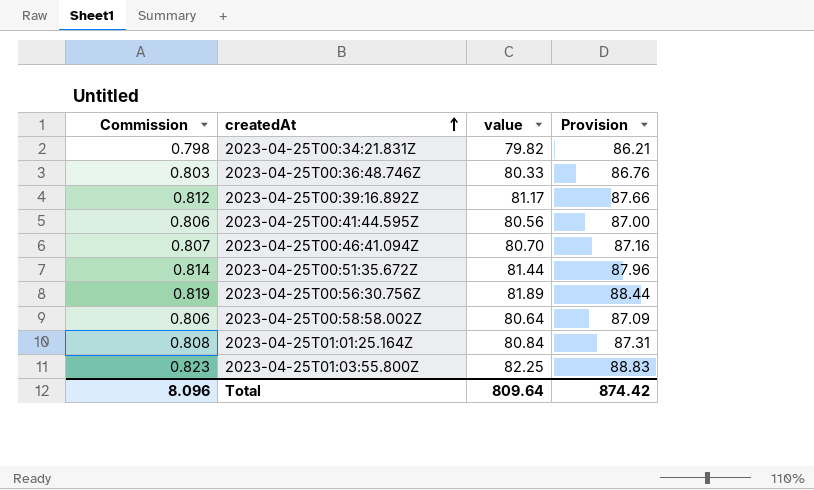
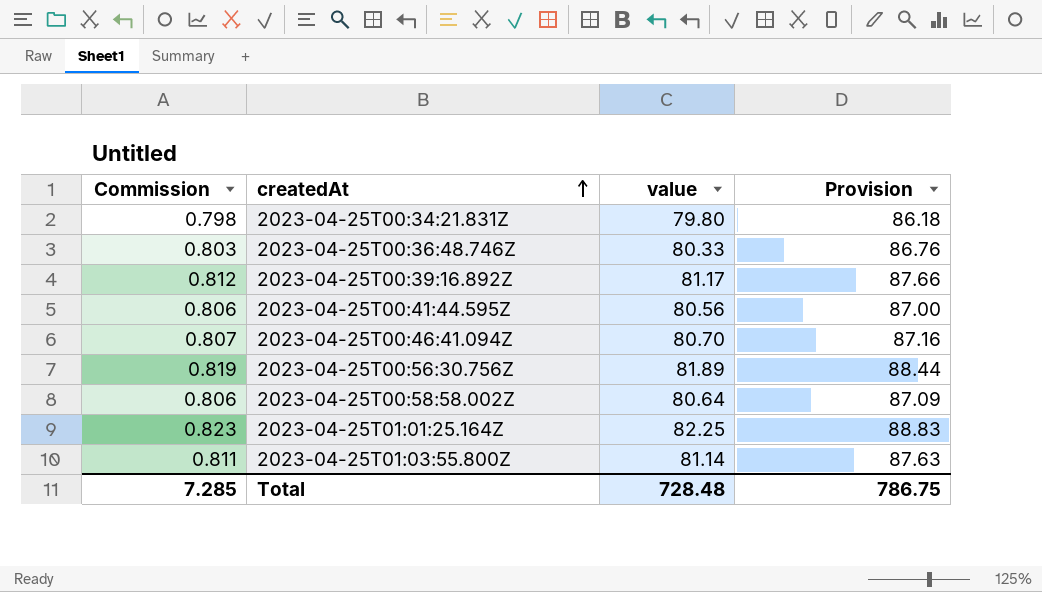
row 2023-04-25T00:51:35.672Z: 0.814 | 81.44 | 87.96 -> none
2023-04-25T00:34:21.831Z | value: 79.82 -> 79.80
2023-04-25T00:34:21.831Z | Provision: 86.21 -> 86.18
2023-04-25T01:01:25.164Z | Commission: 0.808 -> 0.823
2023-04-25T01:01:25.164Z | value: 80.84 -> 82.25
2023-04-25T01:01:25.164Z | Provision: 87.31 -> 88.83
2023-04-25T01:03:55.800Z | Commission: 0.823 -> 0.811
2023-04-25T01:03:55.800Z | value: 82.25 -> 81.14
2023-04-25T01:03:55.800Z | Provision: 88.83 -> 87.63
Total | Commission: 8.096 -> 7.285
Total | value: 809.64 -> 728.48
Total | Provision: 874.42 -> 786.75

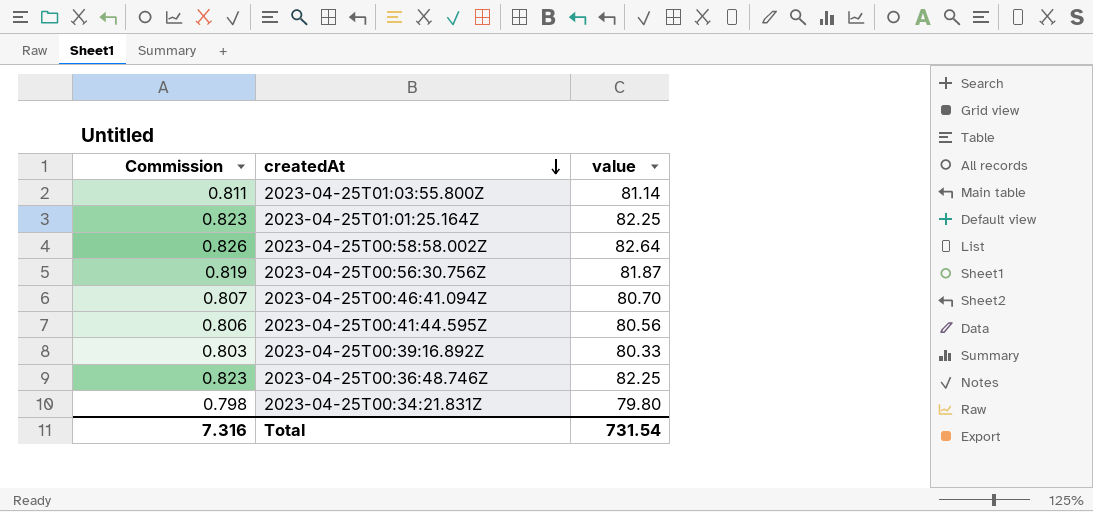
row order: createdAt ascending -> createdAt descending
column Provision | formula: [value] * 1.08 -> none
2023-04-25T00:58:58.002Z | Commission: 0.806 -> 0.826
2023-04-25T00:58:58.002Z | value: 80.64 -> 82.64
2023-04-25T00:56:30.756Z | value: 81.89 -> 81.87
2023-04-25T00:39:16.892Z | Commission: 0.812 -> 0.803
2023-04-25T00:39:16.892Z | value: 81.17 -> 80.33
2023-04-25T00:36:48.746Z | Commission: 0.803 -> 0.823
2023-04-25T00:36:48.746Z | value: 80.33 -> 82.25
Total | Commission: 7.285 -> 7.316
Total | value: 728.48 -> 731.54

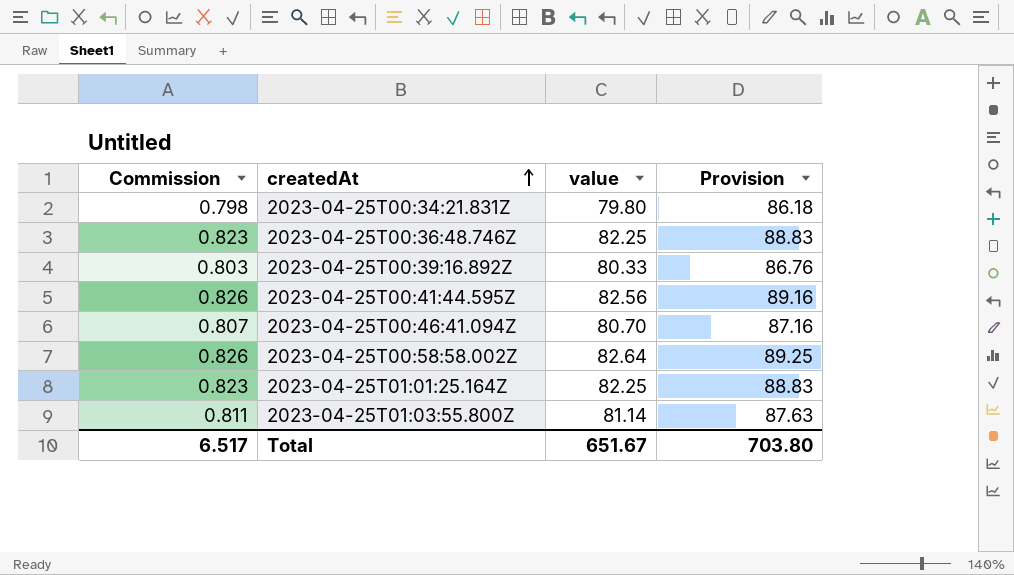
row order: createdAt descending -> createdAt ascending
column Provision | formula: none -> [value] * 1.08
row 2023-04-25T00:56:30.756Z: 0.819 | 81.87 -> none
2023-04-25T00:41:44.595Z | Commission: 0.806 -> 0.826
2023-04-25T00:41:44.595Z | value: 80.56 -> 82.56
Total | Commission: 7.316 -> 6.517
Total | value: 731.54 -> 651.67

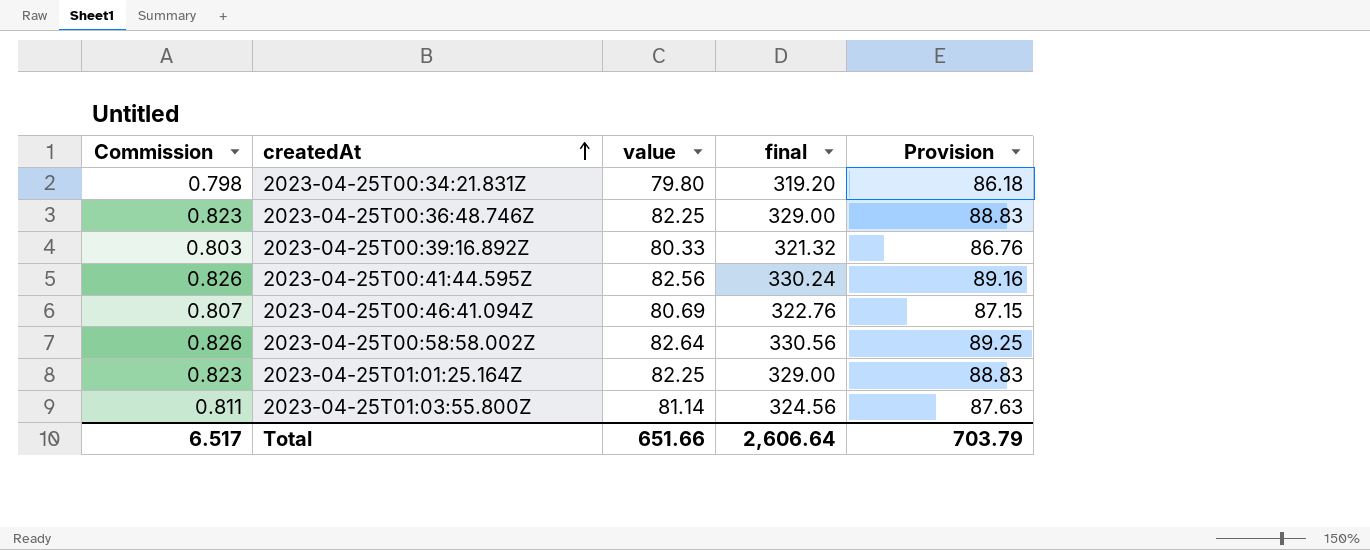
column final | formula: none -> [value] * 4
2023-04-25T00:46:41.094Z | value: 80.70 -> 80.69
2023-04-25T00:46:41.094Z | Provision: 87.16 -> 87.15
Total | value: 651.67 -> 651.66
Total | Provision: 703.80 -> 703.79

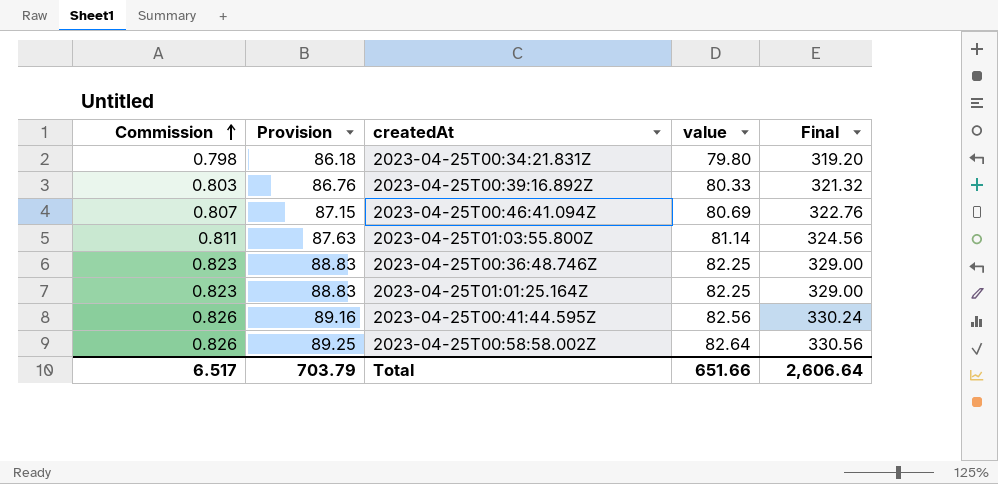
row order: createdAt ascending -> Commission ascending
column Provision | position: 5 -> 2
column name: final -> Final

